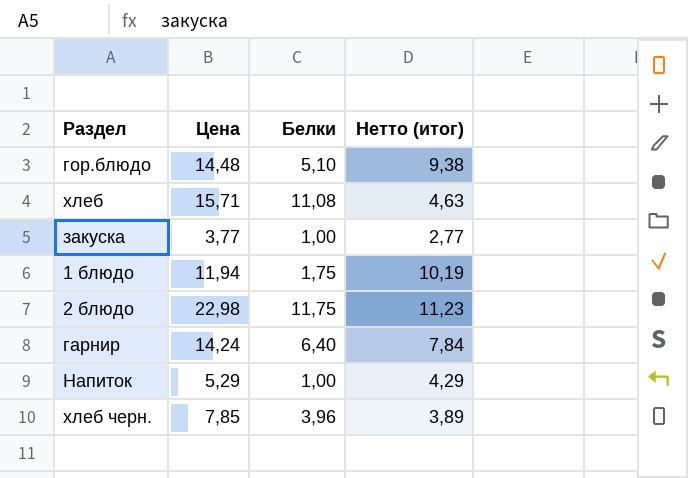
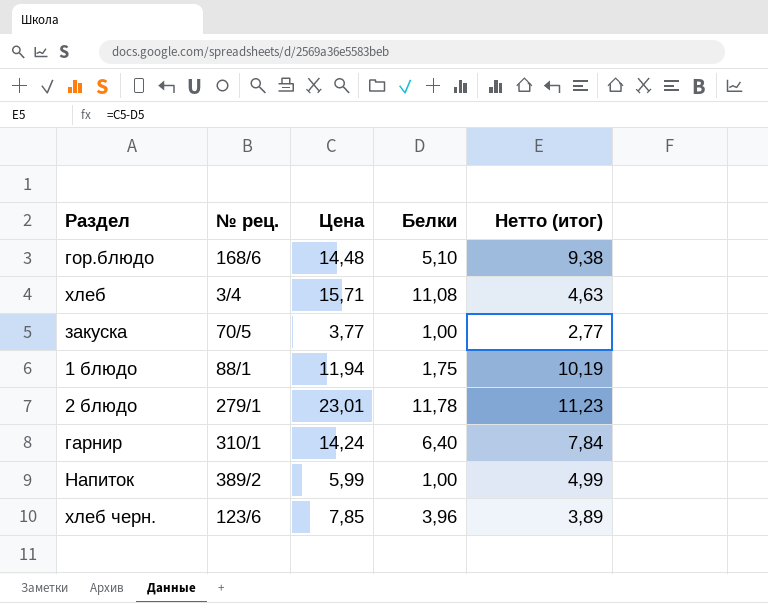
column № рец. | position: none -> 2
2 блюдо | Цена: 22,98 -> 23,01
2 блюдо | Белки: 11,75 -> 11,78
Напиток | Цена: 5,29 -> 5,99
Напиток | Нетто (итог): 4,29 -> 4,99

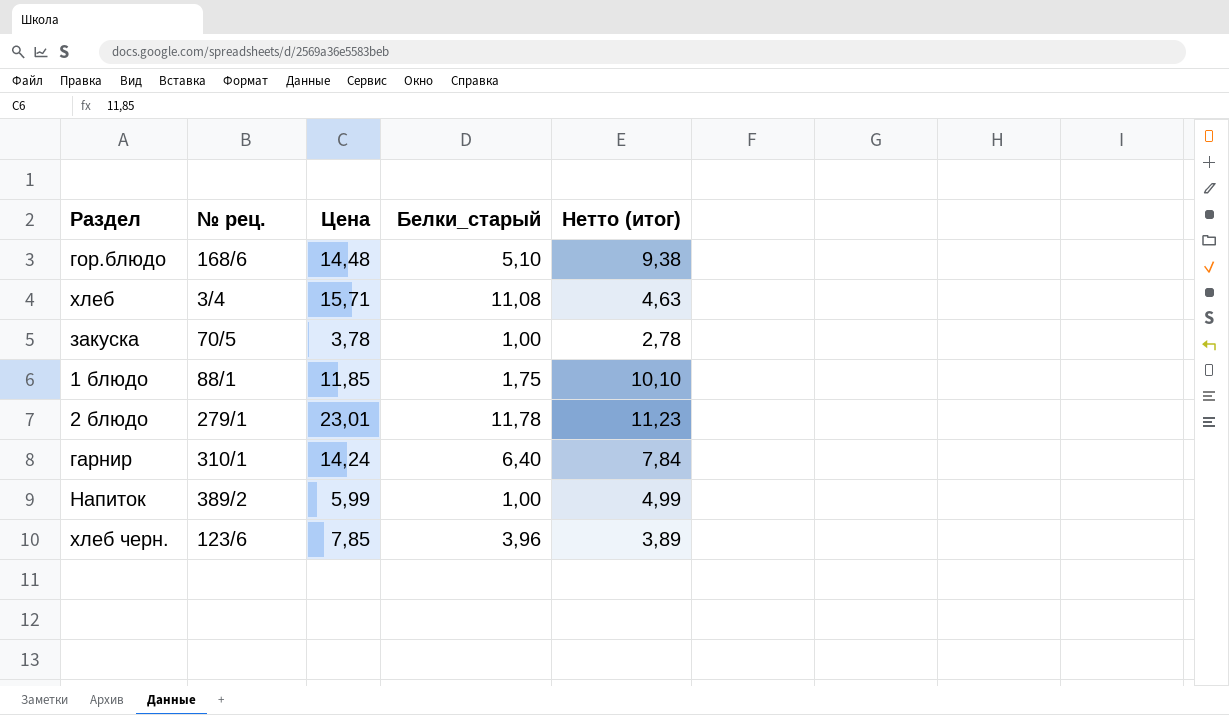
column name: Белки -> Белки_старый
закуска | Цена: 3,77 -> 3,78
закуска | Нетто (итог): 2,77 -> 2,78
1 блюдо | Цена: 11,94 -> 11,85
1 блюдо | Нетто (итог): 10,19 -> 10,10

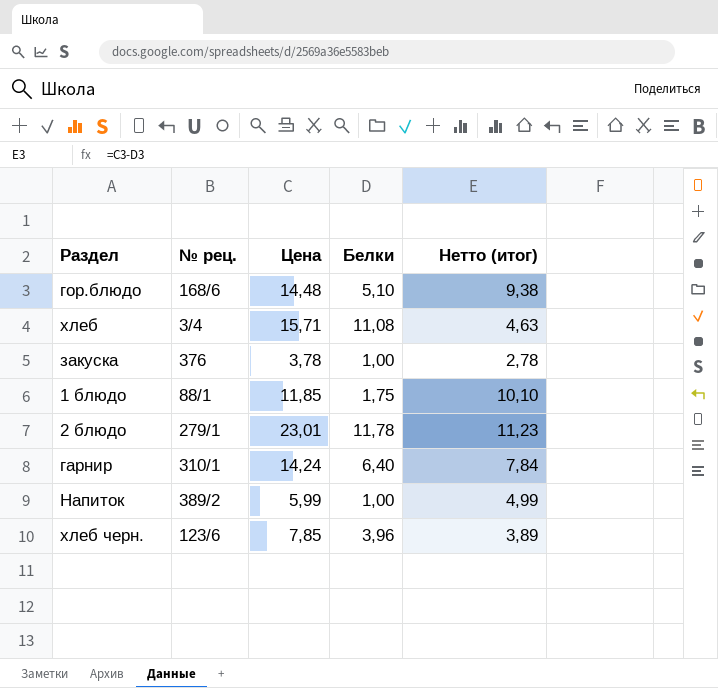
column name: Белки_старый -> Белки
закуска | № рец.: 70/5 -> 376

